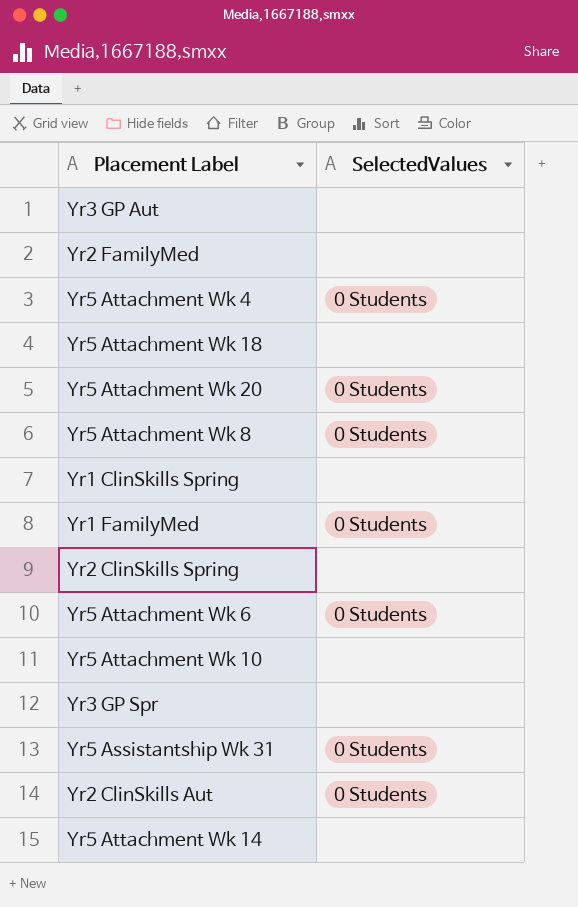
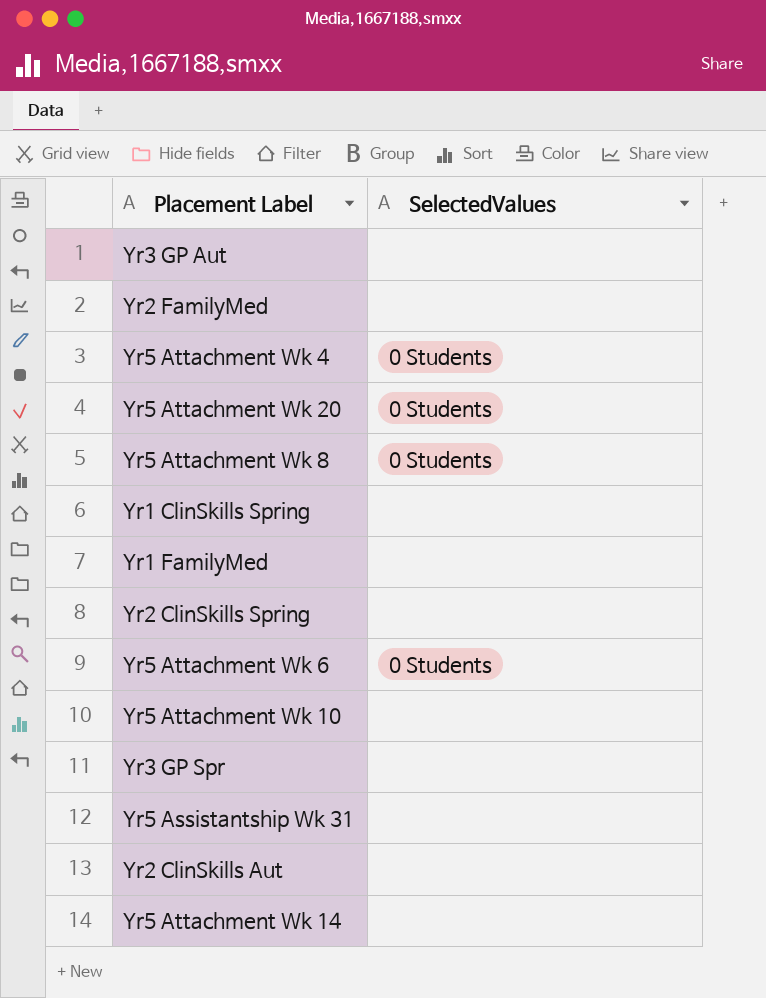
row Yr5 Attachment Wk 18: none -> none
Yr1 FamilyMed | SelectedValues: 0 Students -> none
Yr5 Assistantship Wk 31 | SelectedValues: 0 Students -> none
Yr2 ClinSkills Aut | SelectedValues: 0 Students -> none

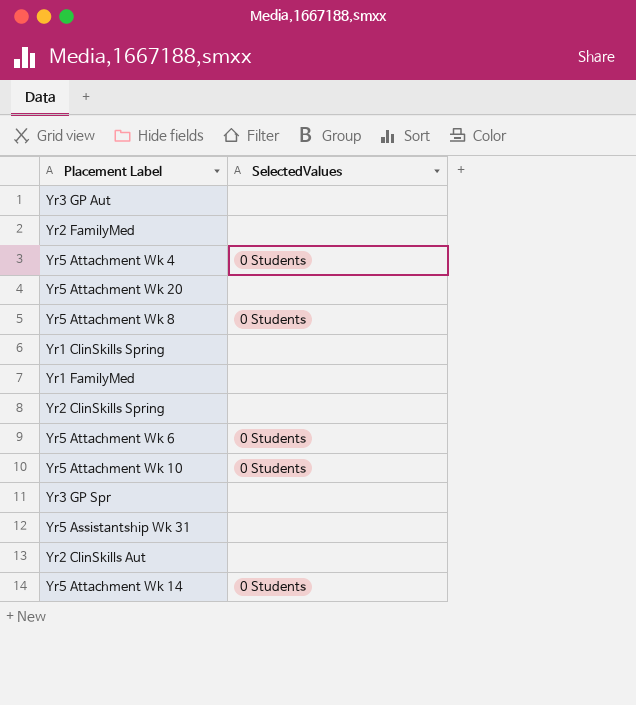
Yr5 Attachment Wk 20 | SelectedValues: 0 Students -> none
Yr5 Attachment Wk 10 | SelectedValues: none -> 0 Students
Yr5 Attachment Wk 14 | SelectedValues: none -> 0 Students

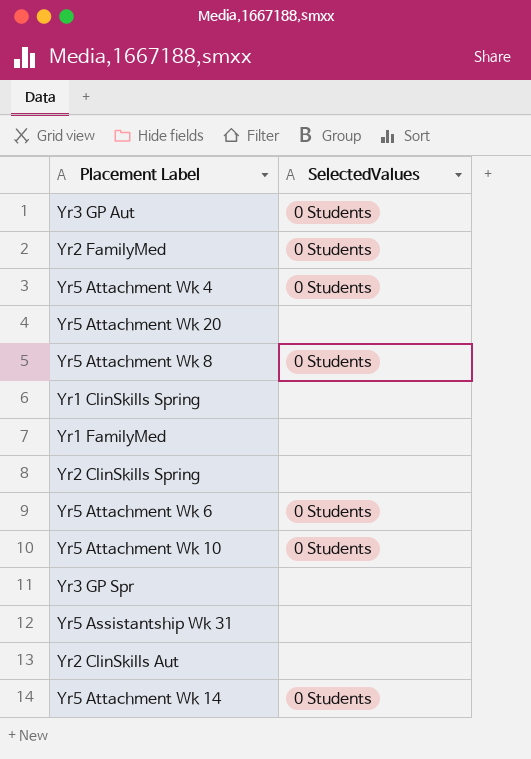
Yr3 GP Aut | SelectedValues: none -> 0 Students
Yr2 FamilyMed | SelectedValues: none -> 0 Students

